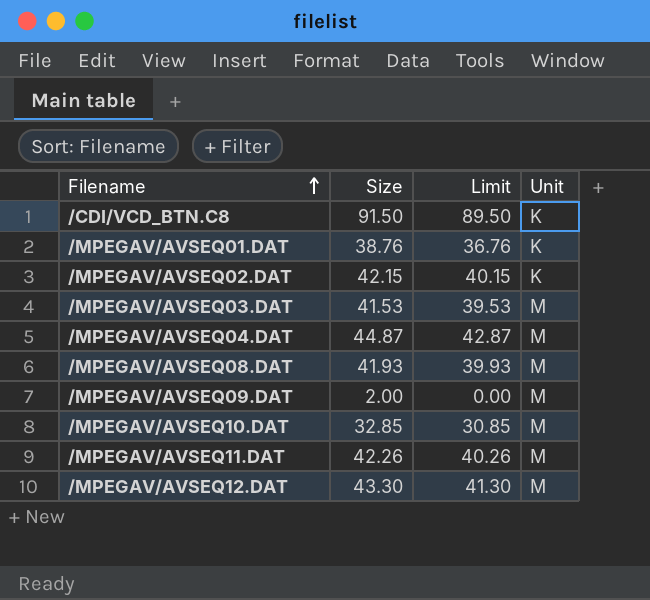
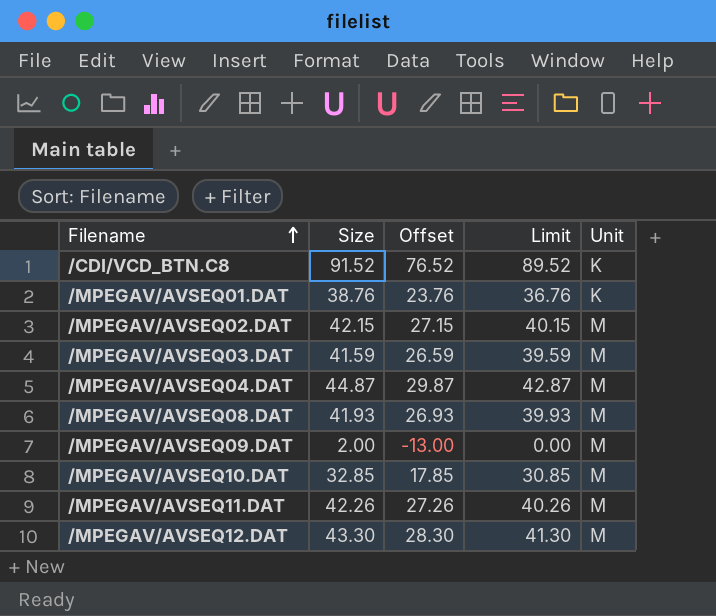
column Offset | formula: none -> [Size] - 15
/CDI/VCD_BTN.C8 | Size: 91.50 -> 91.52
/CDI/VCD_BTN.C8 | Limit: 89.50 -> 89.52
/MPEGAV/AVSEQ02.DAT | Unit: K -> M
/MPEGAV/AVSEQ03.DAT | Size: 41.53 -> 41.59
/MPEGAV/AVSEQ03.DAT | Limit: 39.53 -> 39.59

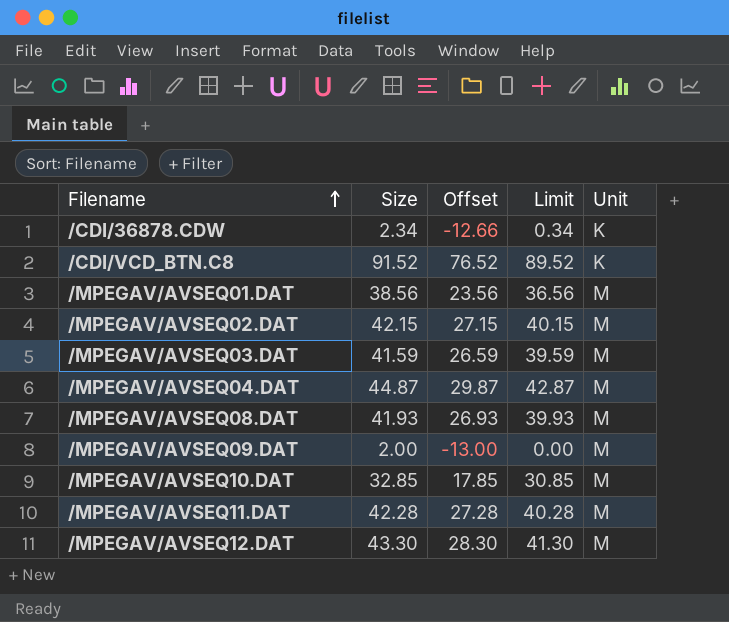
row /CDI/36878.CDW: none -> 2.34 | -12.66 | 0.34 | K
/MPEGAV/AVSEQ01.DAT | Size: 38.76 -> 38.56
/MPEGAV/AVSEQ01.DAT | Offset: 23.76 -> 23.56
/MPEGAV/AVSEQ01.DAT | Limit: 36.76 -> 36.56
/MPEGAV/AVSEQ01.DAT | Unit: K -> M
/MPEGAV/AVSEQ11.DAT | Size: 42.26 -> 42.28
/MPEGAV/AVSEQ11.DAT | Offset: 27.26 -> 27.28
/MPEGAV/AVSEQ11.DAT | Limit: 40.26 -> 40.28

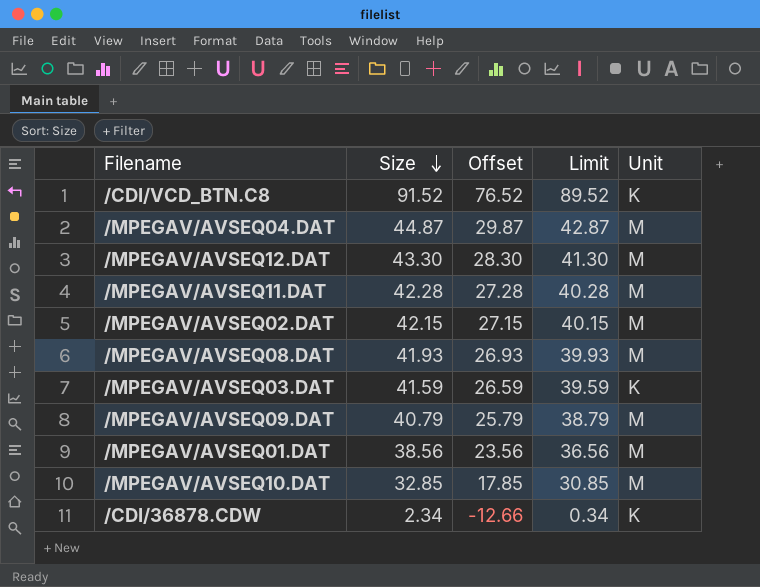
row order: Filename ascending -> Size descending
/MPEGAV/AVSEQ03.DAT | Unit: M -> K
/MPEGAV/AVSEQ09.DAT | Size: 2.00 -> 40.79
/MPEGAV/AVSEQ09.DAT | Offset: -13.00 -> 25.79
/MPEGAV/AVSEQ09.DAT | Limit: 0.00 -> 38.79

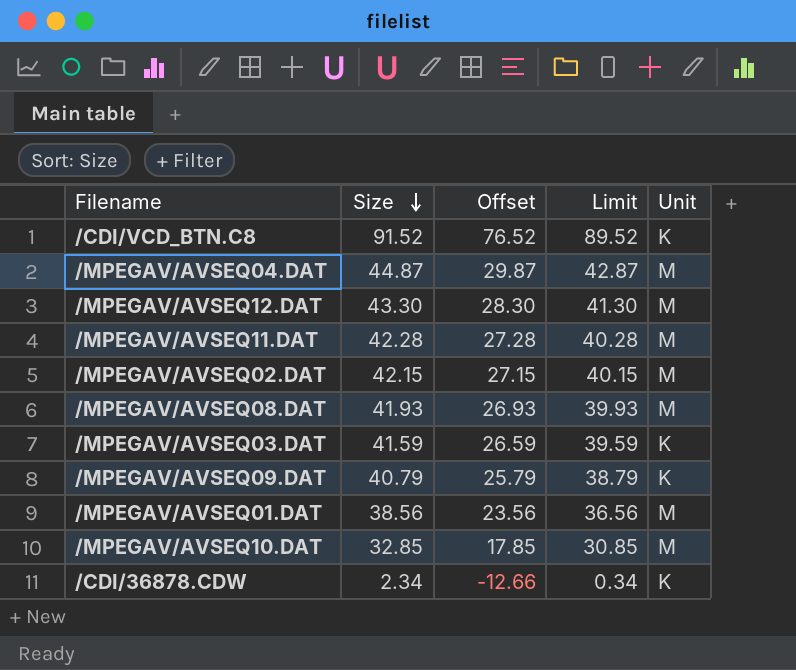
/MPEGAV/AVSEQ09.DAT | Unit: M -> K

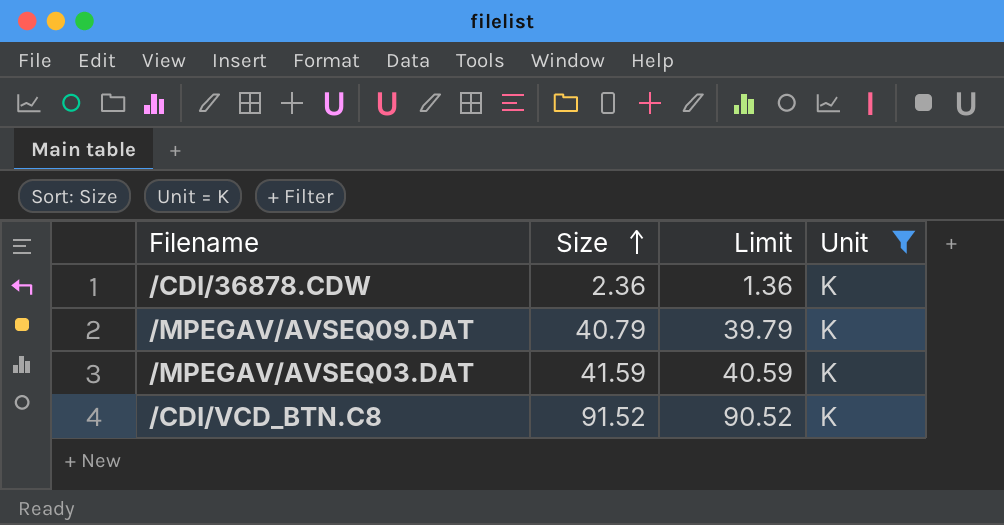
filter: none -> Unit = K
row order: Size descending -> Size ascending
column Offset | formula: [Size] - 15 -> none
column Limit | formula: [Size] - 2 -> [Size] - 1
/CDI/36878.CDW | Size: 2.34 -> 2.36

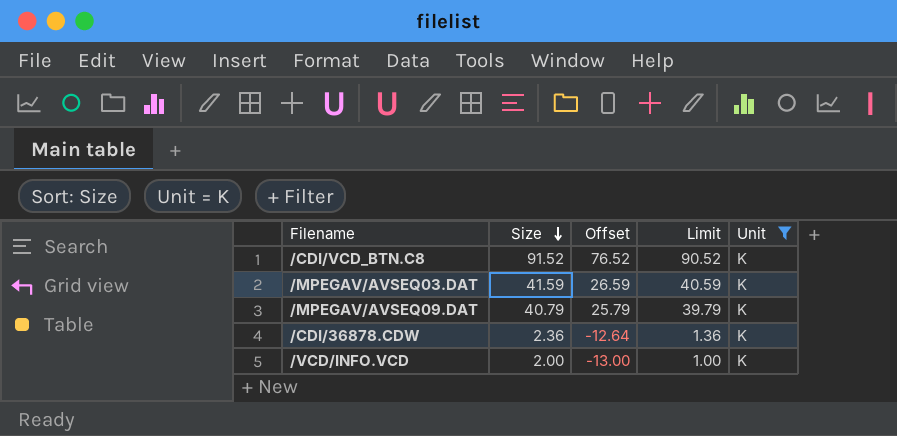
row order: Size ascending -> Size descending
column Offset | formula: none -> [Size] - 15
row /VCD/INFO.VCD: none -> 2.00 | -13.00 | 1.00 | K

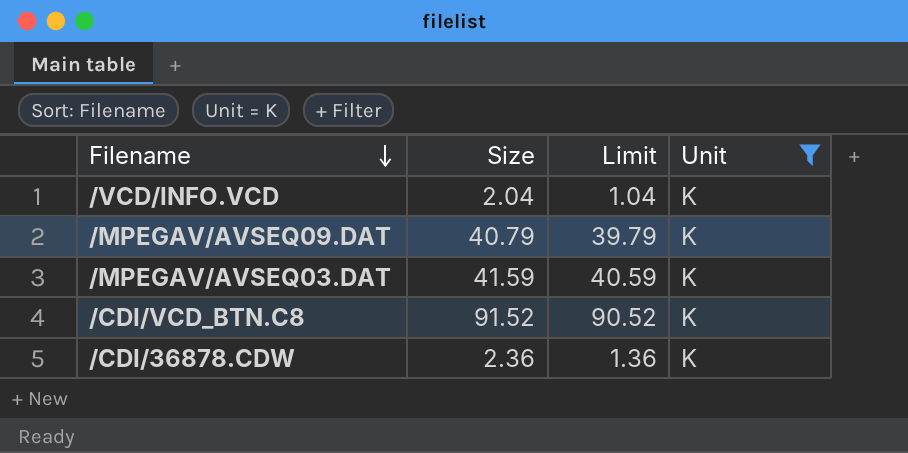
row order: Size descending -> Filename descending
column Offset | formula: [Size] - 15 -> none
/VCD/INFO.VCD | Size: 2.00 -> 2.04
/VCD/INFO.VCD | Limit: 1.00 -> 1.04

